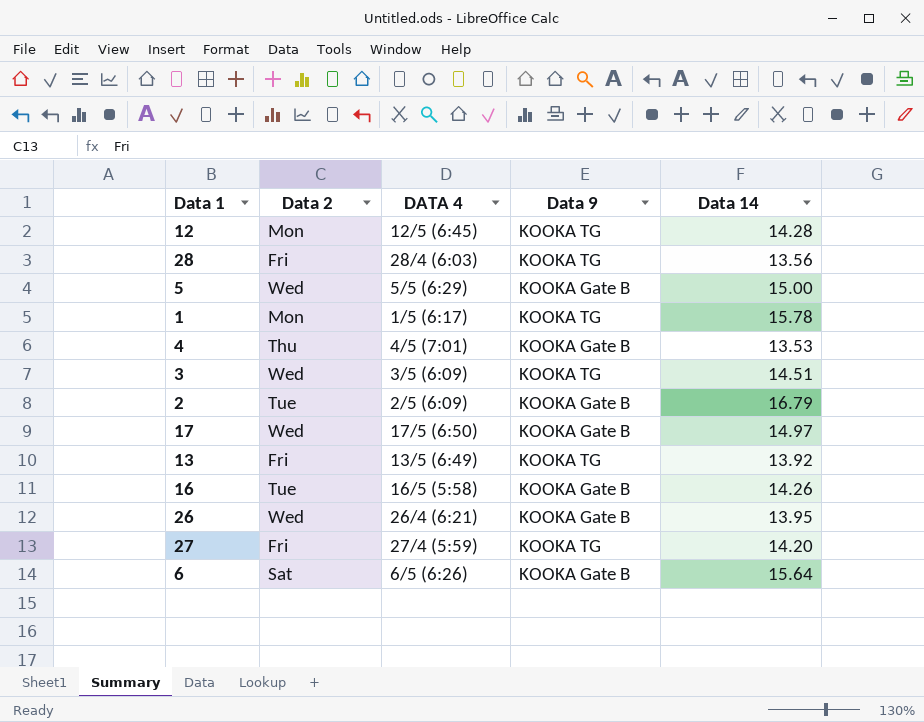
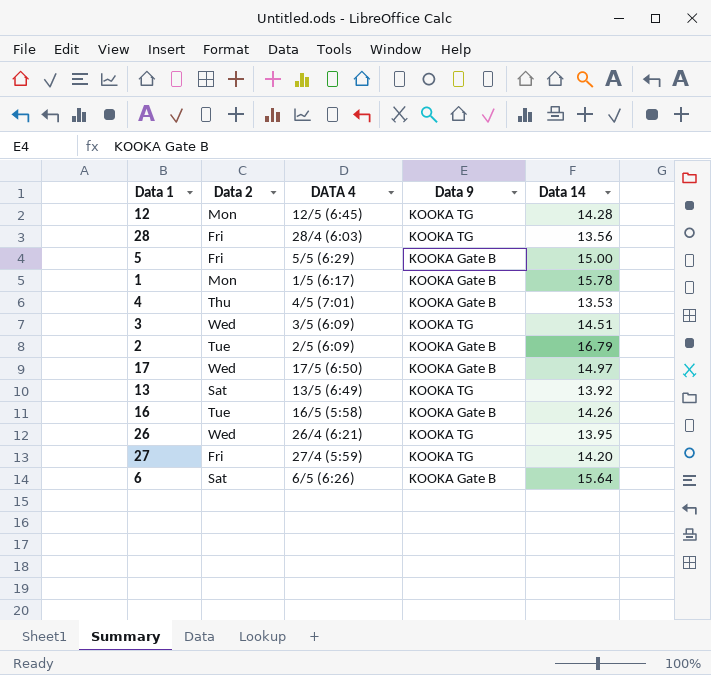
5 | Data 2: Wed -> Fri
1 | Data 9: KOOKA TG -> KOOKA Gate B
13 | Data 2: Fri -> Sat
26 | Data 9: KOOKA Gate B -> KOOKA TG

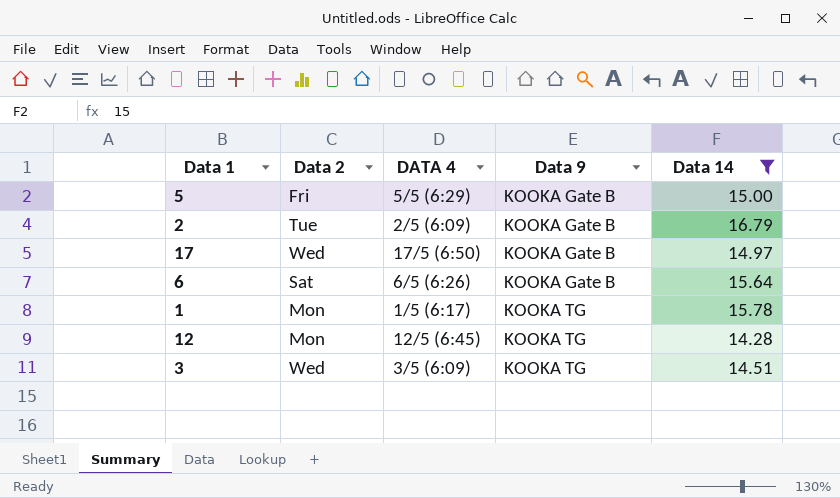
filter: none -> Data 14 >= 14.28
row order: none -> Data 9 ascending
1 | Data 9: KOOKA Gate B -> KOOKA TG

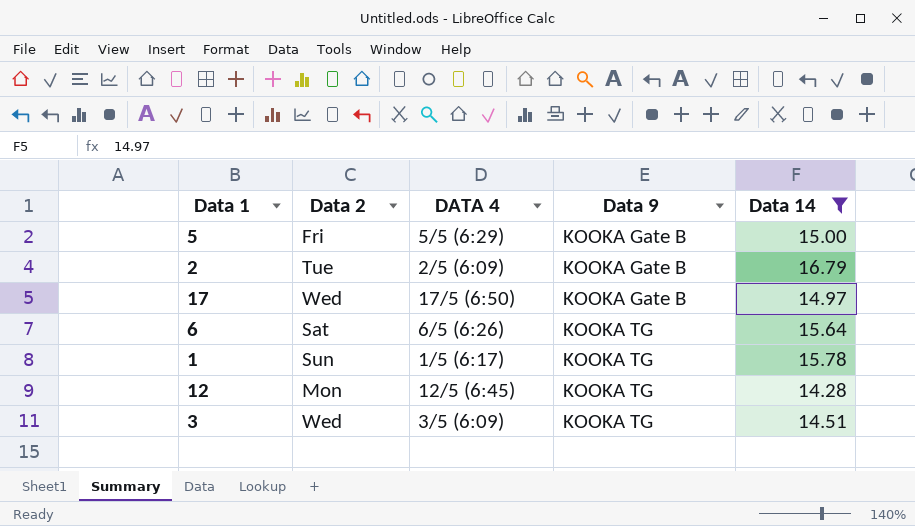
6 | Data 9: KOOKA Gate B -> KOOKA TG
1 | Data 2: Mon -> Sun

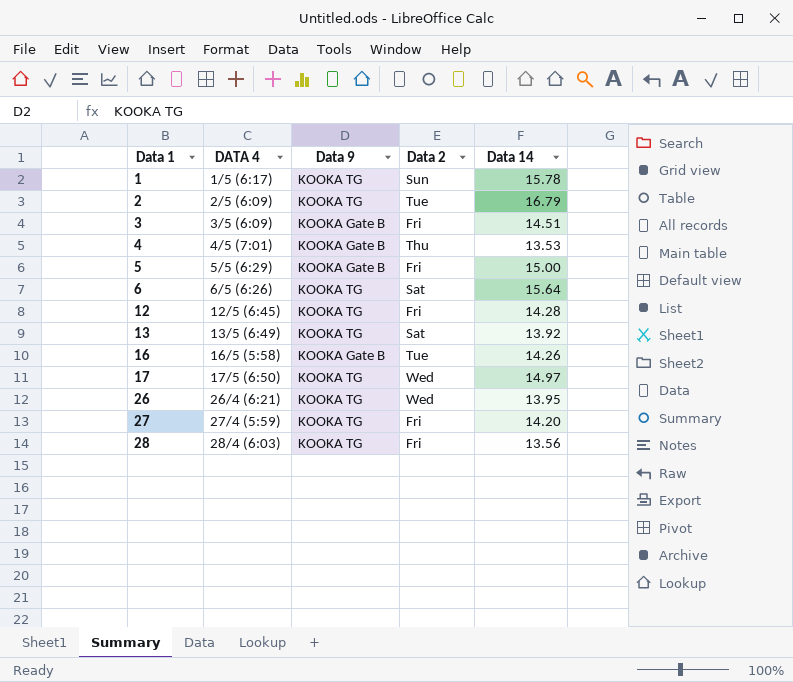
filter: Data 14 >= 14.28 -> none
row order: Data 9 ascending -> Data 1 ascending
column Data 2 | position: 2 -> 4
2 | Data 9: KOOKA Gate B -> KOOKA TG
3 | Data 9: KOOKA TG -> KOOKA Gate B
3 | Data 2: Wed -> Fri
12 | Data 2: Mon -> Fri
17 | Data 9: KOOKA Gate B -> KOOKA TG

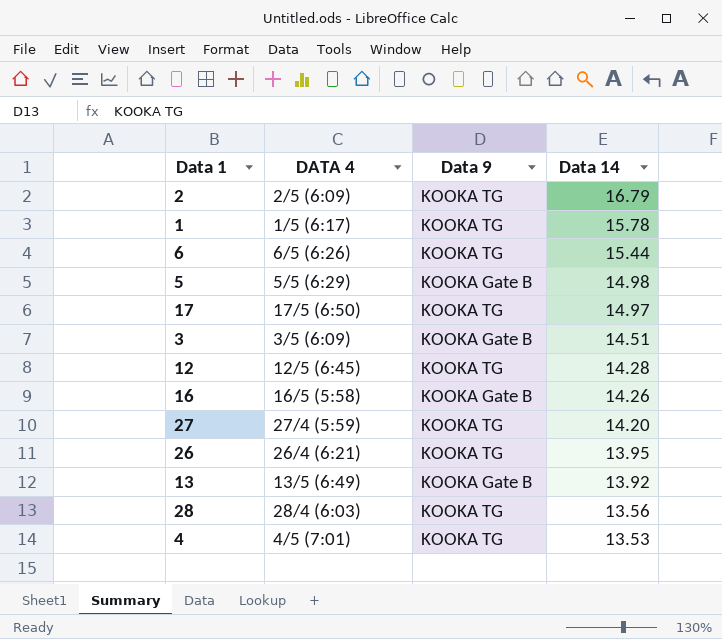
row order: Data 1 ascending -> Data 14 descending
column Data 2 | position: 4 -> none
6 | Data 14: 15.64 -> 15.44
5 | Data 14: 15.00 -> 14.98
13 | Data 9: KOOKA TG -> KOOKA Gate B
4 | Data 9: KOOKA Gate B -> KOOKA TG

